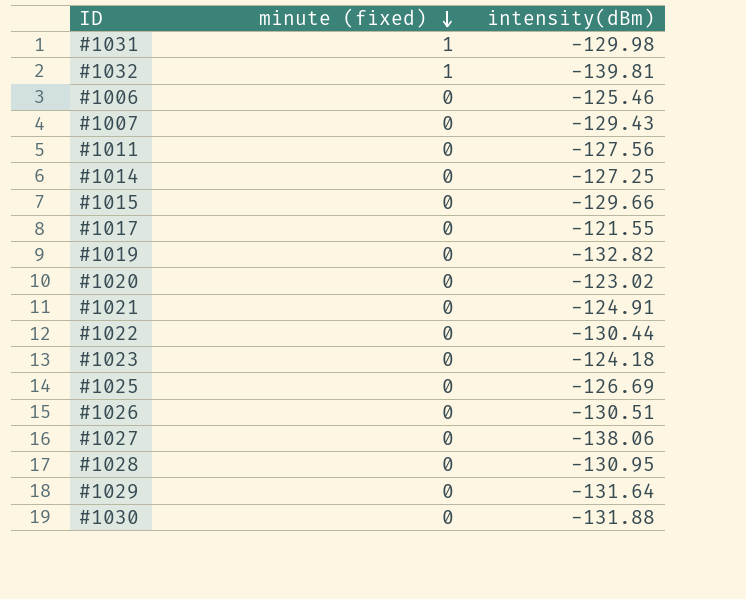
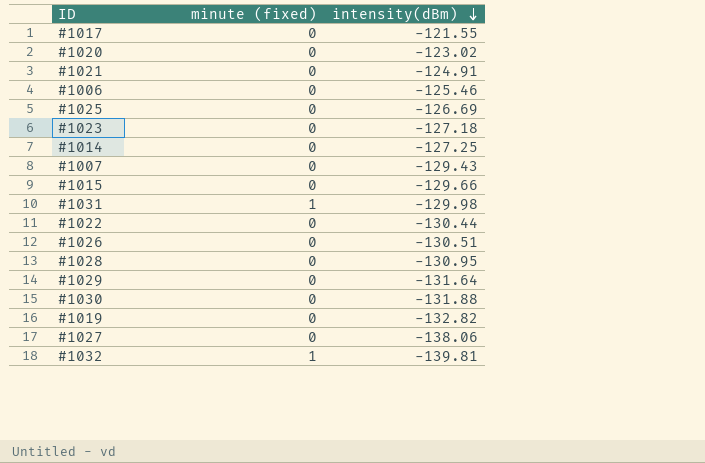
row order: minute (fixed) descending -> intensity(dBm) descending
row #1011: 0 | -127.56 -> none
#1023 | intensity(dBm): -124.18 -> -127.18

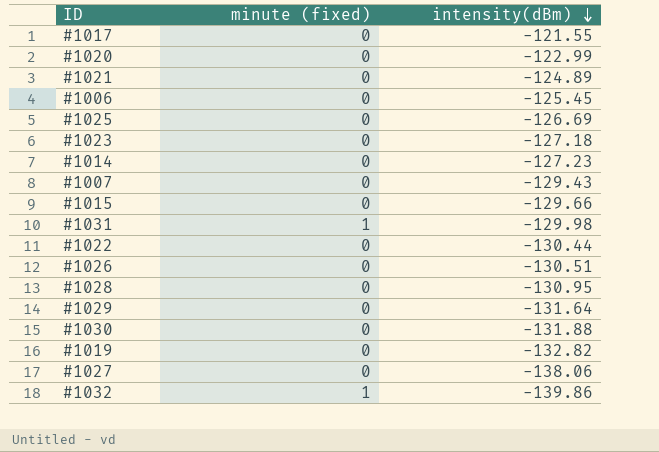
#1020 | intensity(dBm): -123.02 -> -122.99
#1021 | intensity(dBm): -124.91 -> -124.89
#1006 | intensity(dBm): -125.46 -> -125.45
#1014 | intensity(dBm): -127.25 -> -127.23
#1032 | intensity(dBm): -139.81 -> -139.86

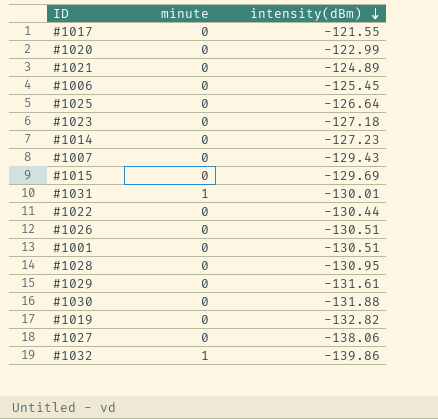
column name: minute (fixed) -> minute
#1025 | intensity(dBm): -126.69 -> -126.64
#1015 | intensity(dBm): -129.66 -> -129.69
#1031 | intensity(dBm): -129.98 -> -130.01
row #1001: none -> 0 | -130.51
#1029 | intensity(dBm): -131.64 -> -131.61

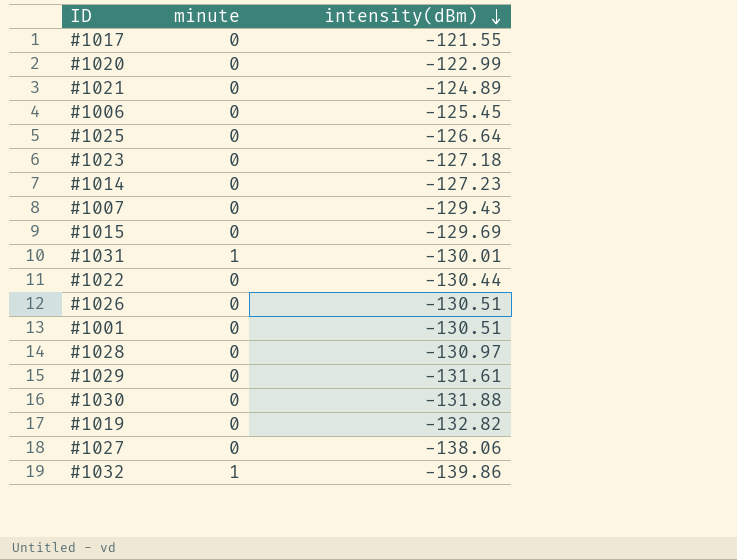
#1028 | intensity(dBm): -130.95 -> -130.97

